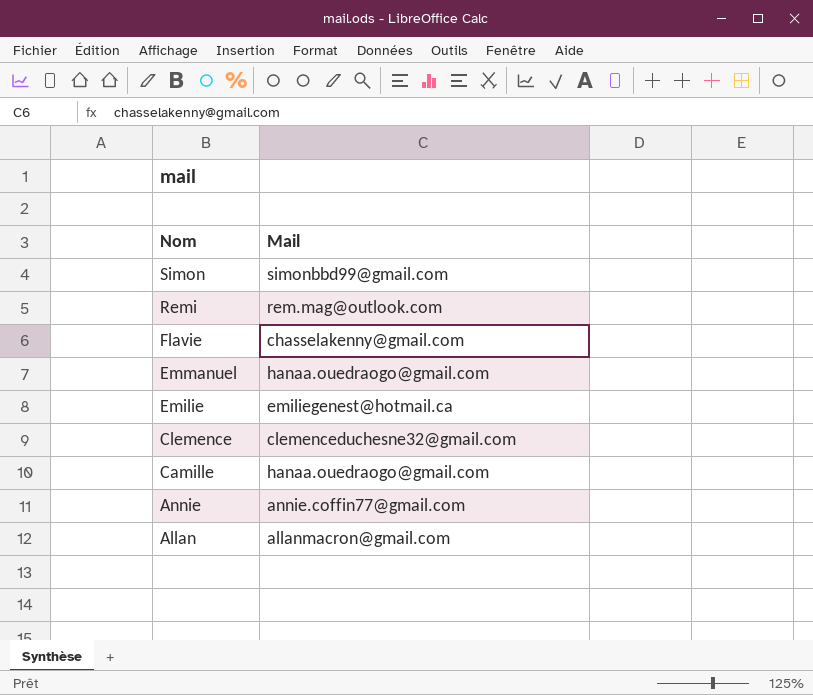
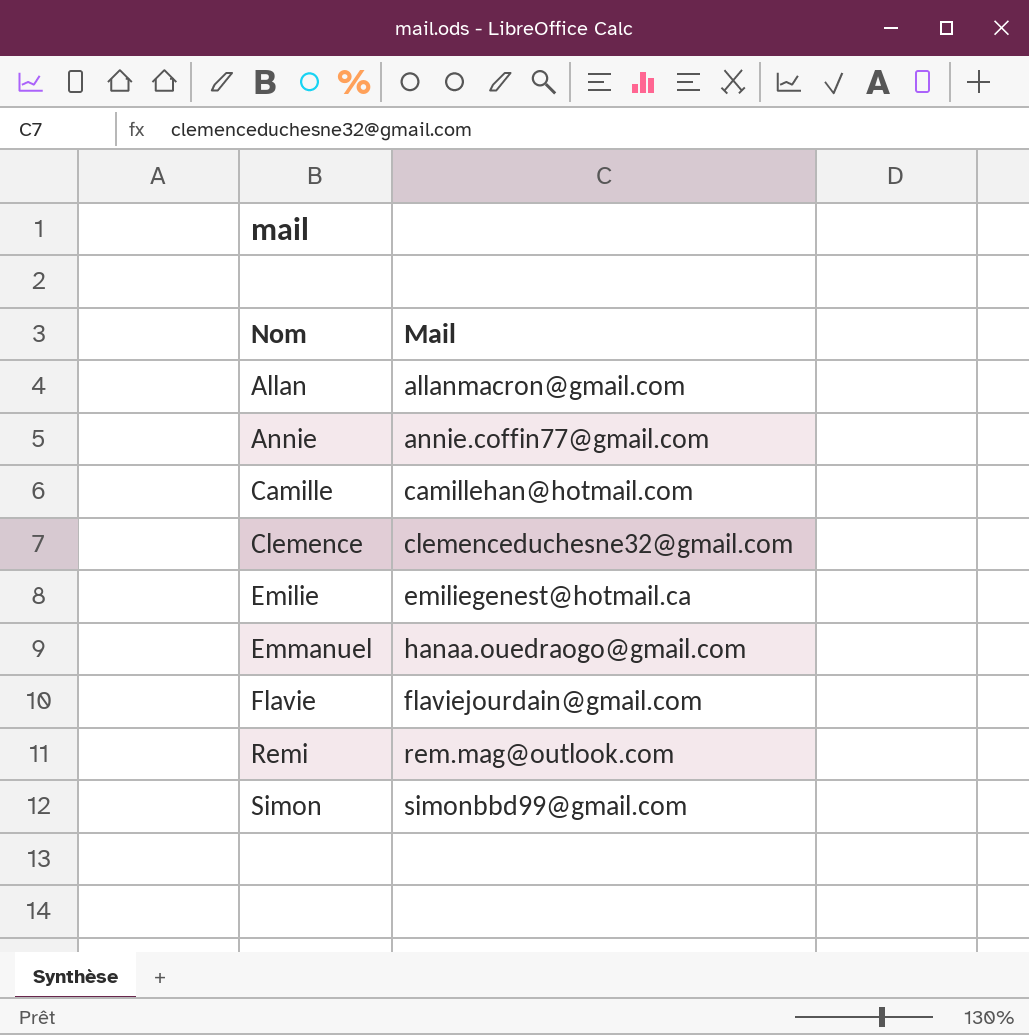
row order: Nom descending -> Nom ascending
Camille | Mail: hanaa.ouedraogo@gmail.com -> camillehan@hotmail.com
Flavie | Mail: chasselakenny@gmail.com -> flaviejourdain@gmail.com

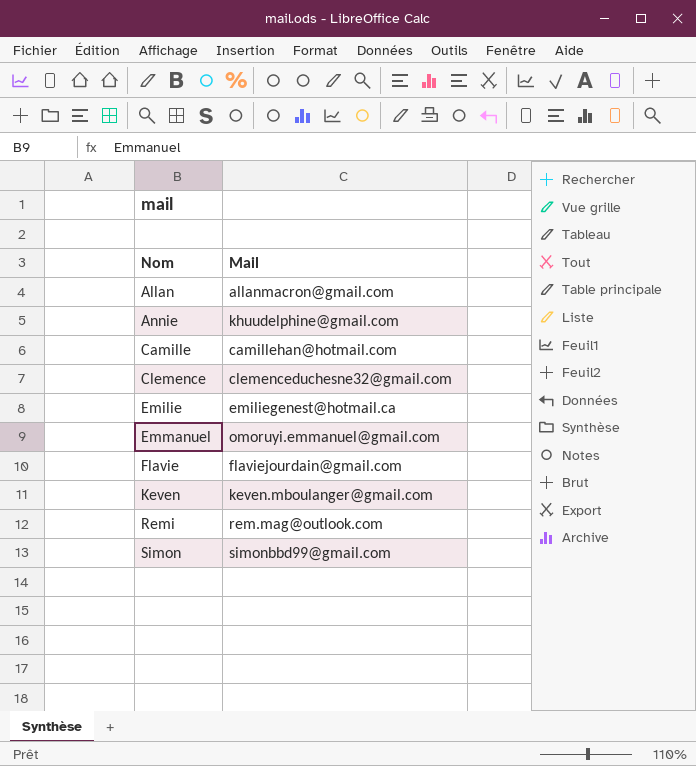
Annie | Mail: annie.coffin77@gmail.com -> khuudelphine@gmail.com
Emmanuel | Mail: hanaa.ouedraogo@gmail.com -> omoruyi.emmanuel@gmail.com
row Keven: none -> keven.mboulanger@gmail.com

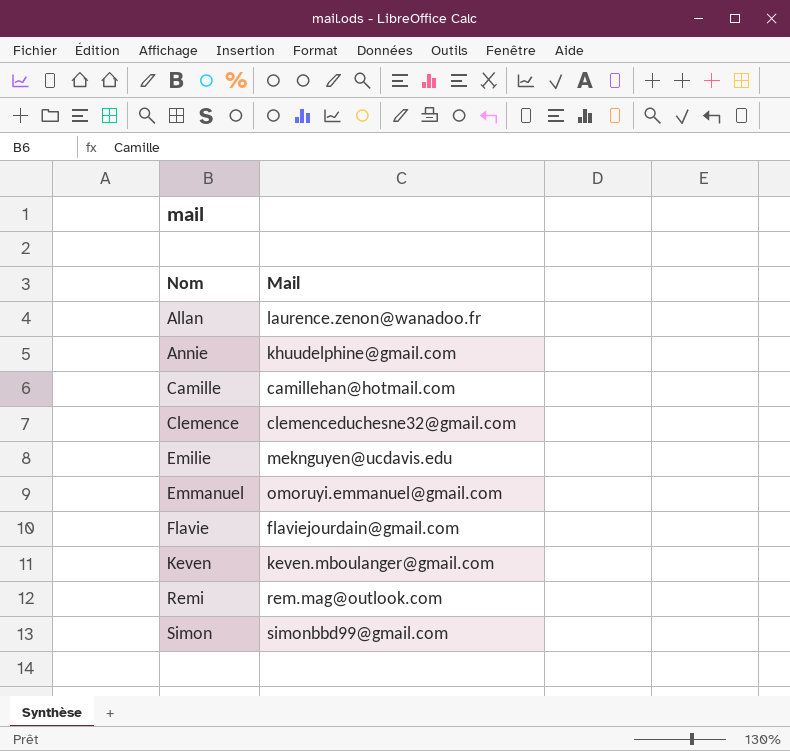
Allan | Mail: allanmacron@gmail.com -> laurence.zenon@wanadoo.fr
Emilie | Mail: emiliegenest@hotmail.ca -> meknguyen@ucdavis.edu

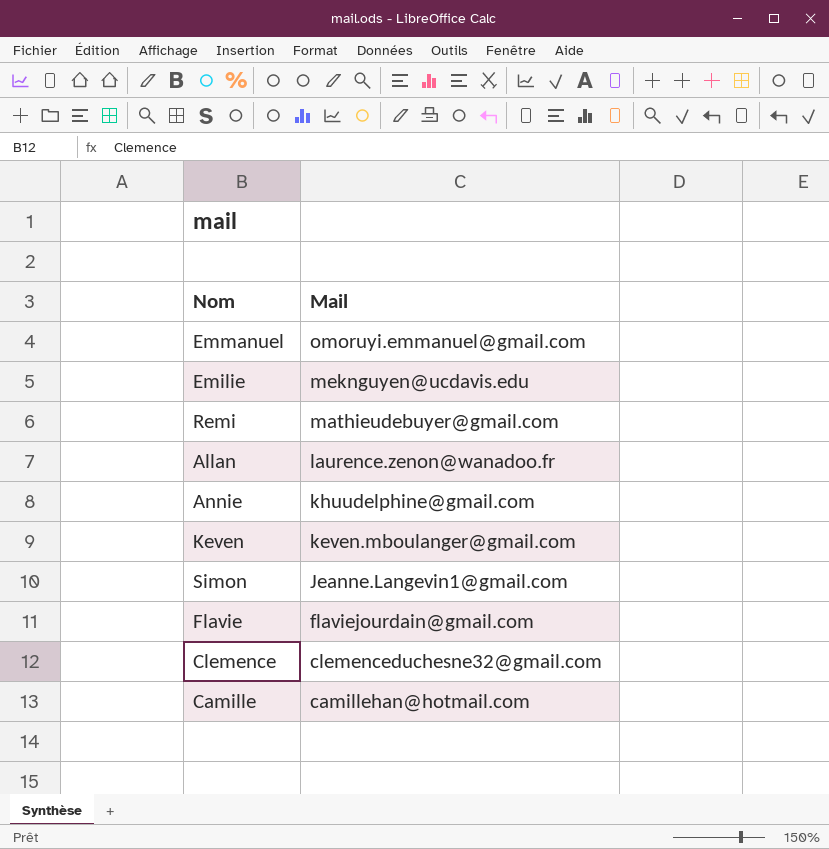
row order: Nom ascending -> Mail descending
Remi | Mail: rem.mag@outlook.com -> mathieudebuyer@gmail.com
Simon | Mail: simonbbd99@gmail.com -> Jeanne.Langevin1@gmail.com

